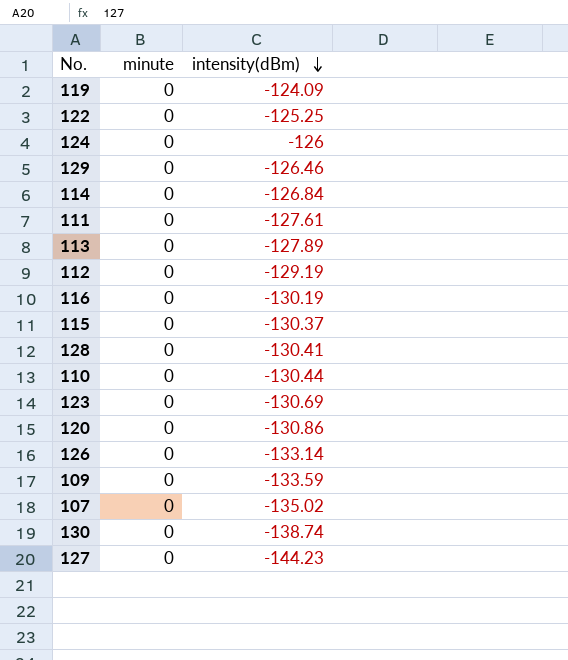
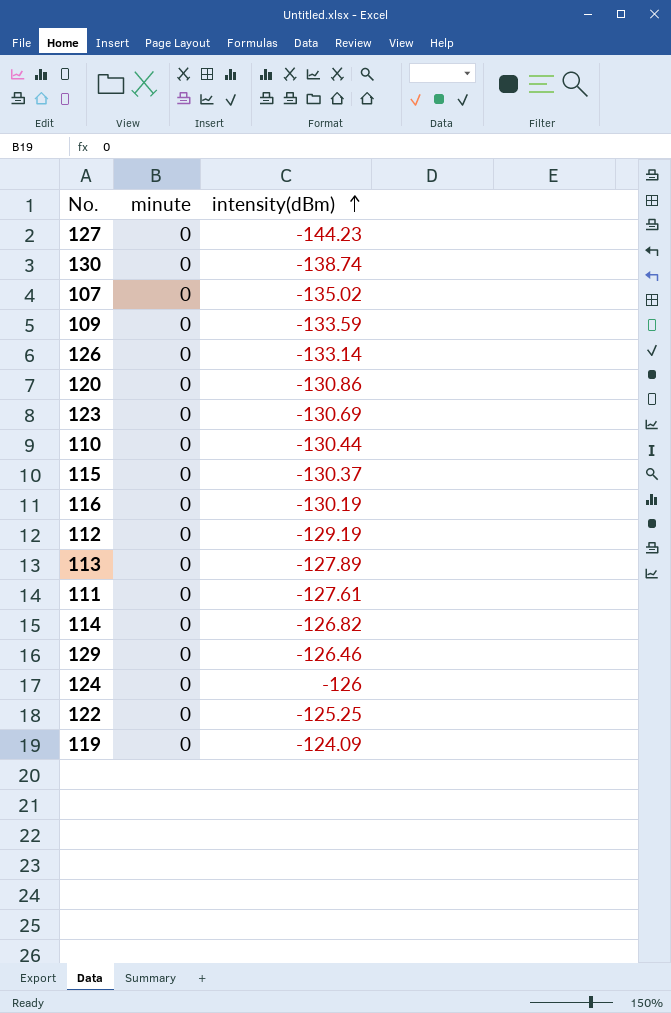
row order: intensity(dBm) descending -> intensity(dBm) ascending
row 128: 0 | -130.41 -> none
114 | intensity(dBm): -126.84 -> -126.82

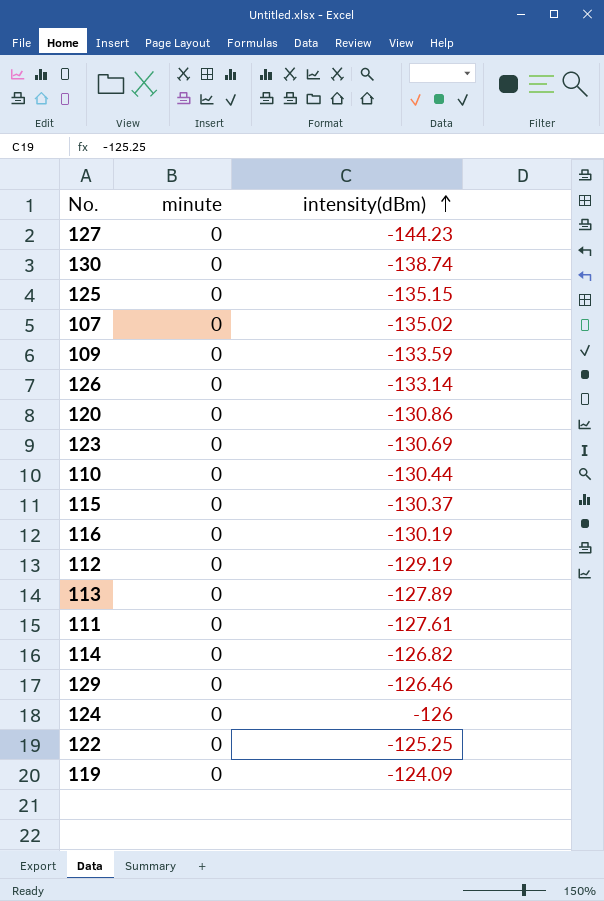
row 125: none -> 0 | -135.15

